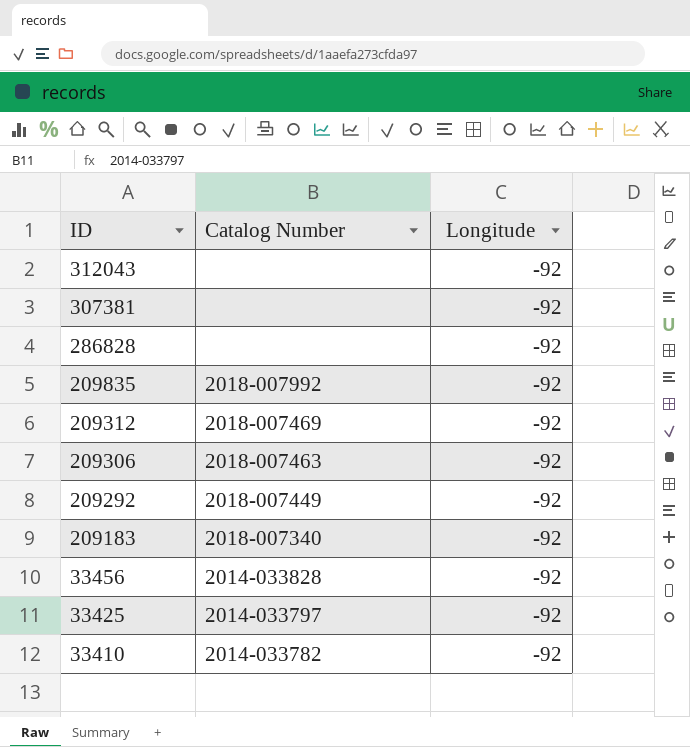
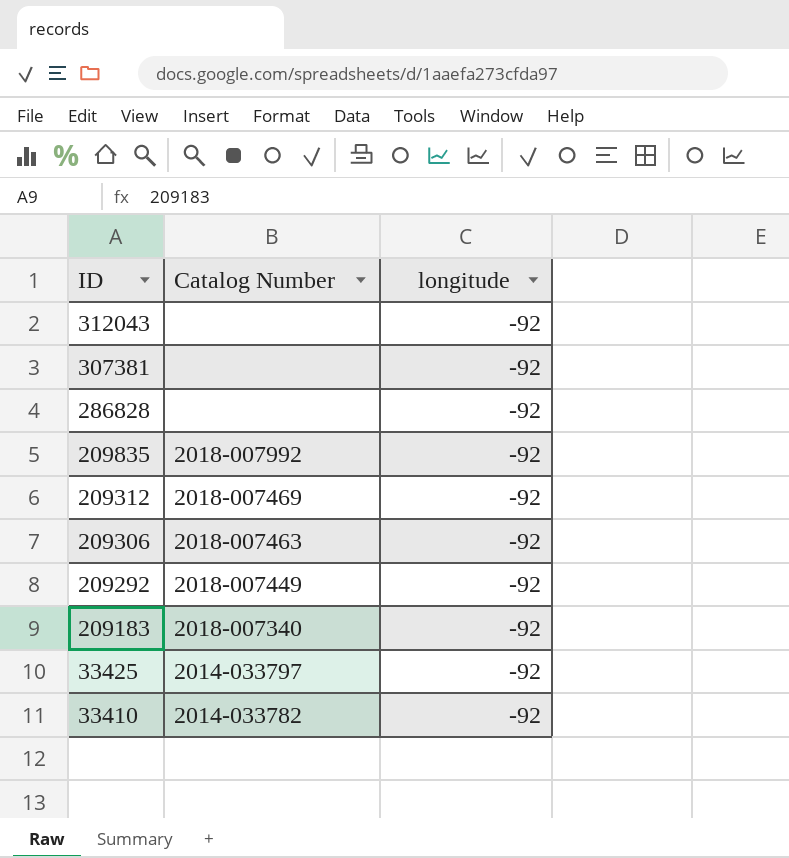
column name: Longitude -> longitude
row 33456: 2014-033828 | -92 -> none

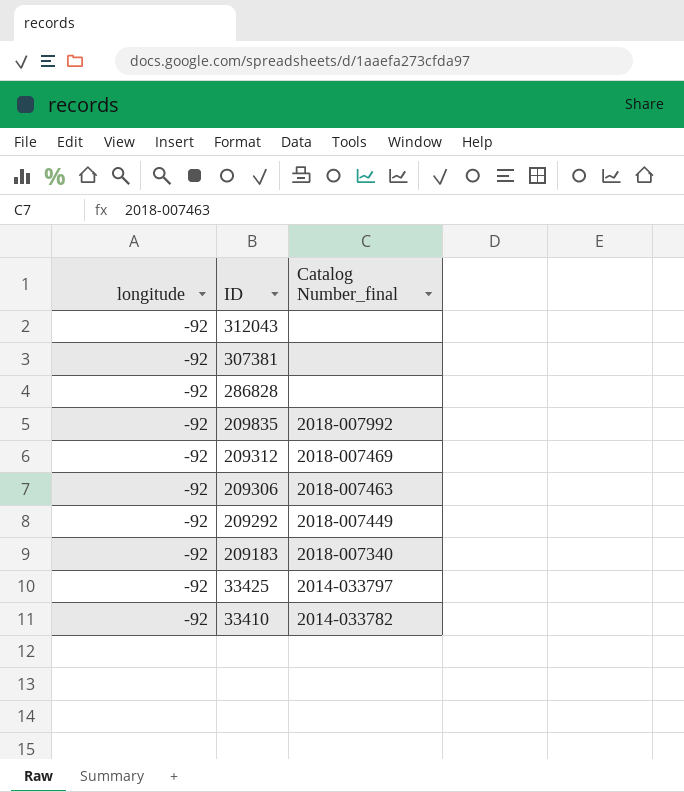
column longitude | position: 3 -> 1
column name: Catalog Number -> Catalog Number_final

